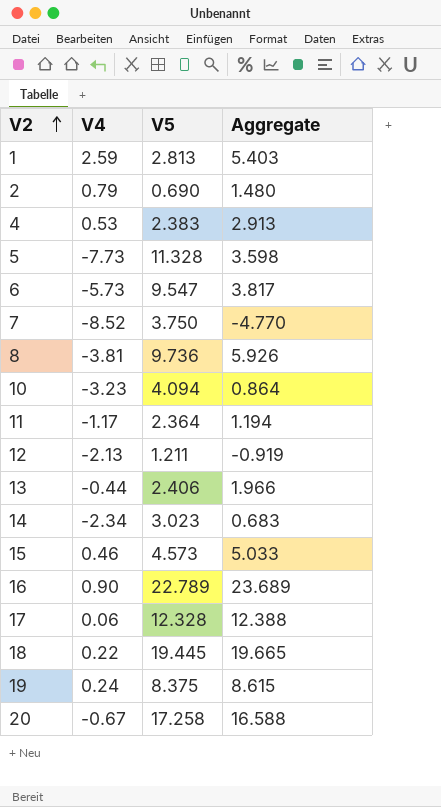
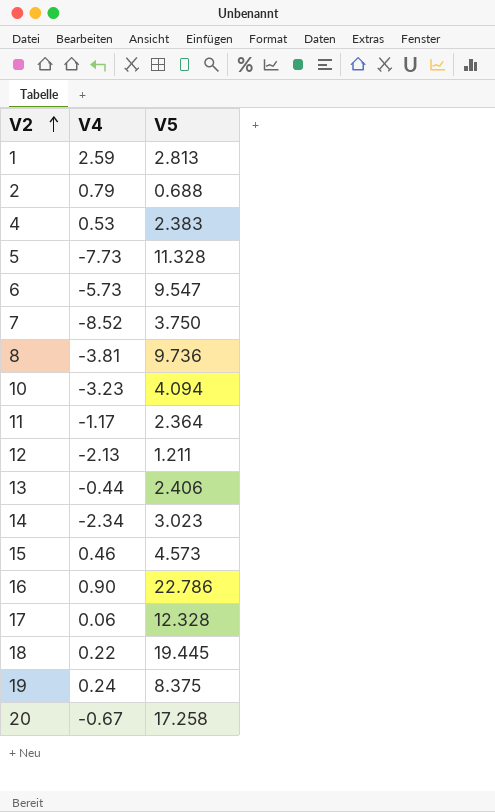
column Aggregate | formula: [V4] + [V5] -> none
2 | V5: 0.690 -> 0.688
16 | V5: 22.789 -> 22.786

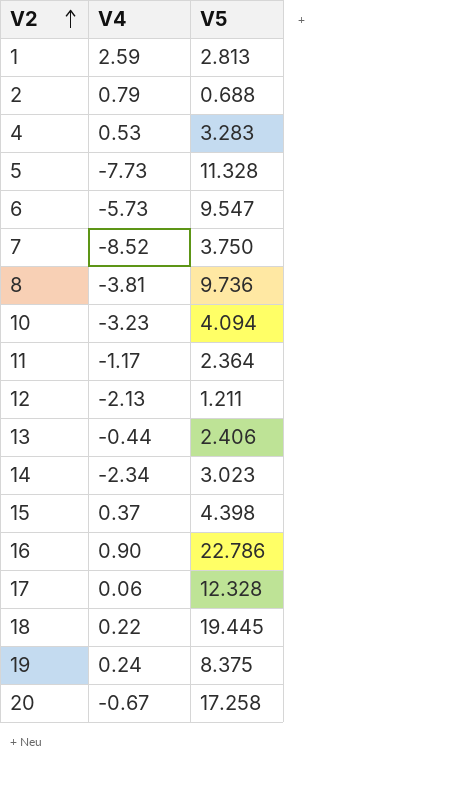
4 | V5: 2.383 -> 3.283
15 | V4: 0.46 -> 0.37
15 | V5: 4.573 -> 4.398

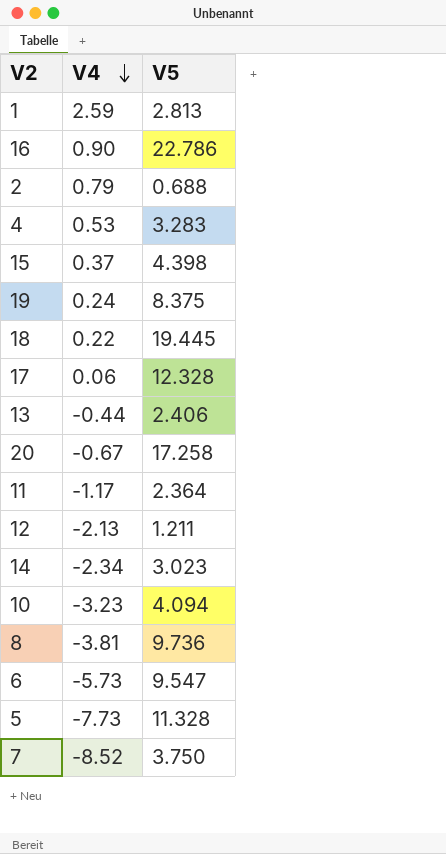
row order: V2 ascending -> V4 descending

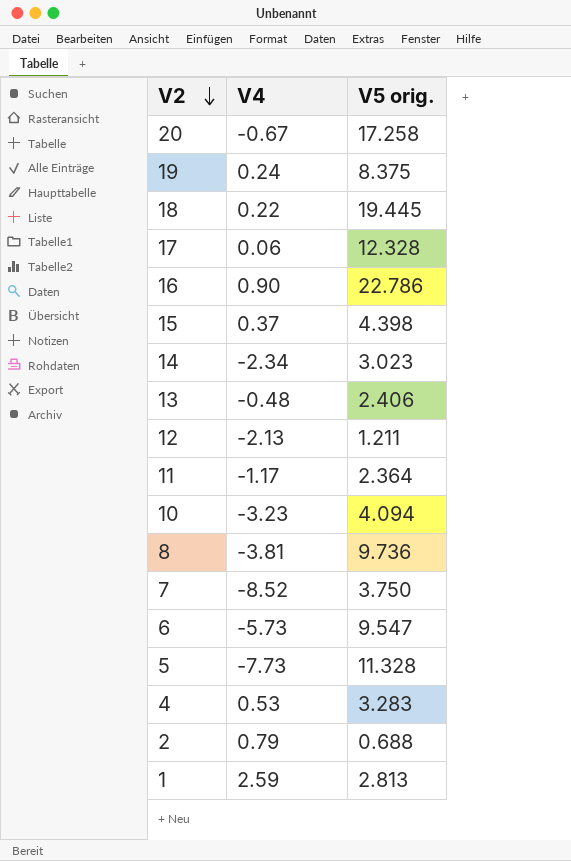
row order: V4 descending -> V2 descending
column name: V5 -> V5 orig.
13 | V4: -0.44 -> -0.48

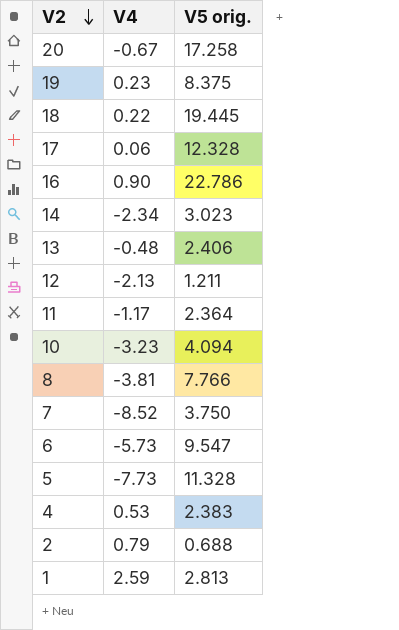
row 15: 0.37 | 4.398 -> none
19 | V4: 0.24 -> 0.23
8 | V5 orig.: 9.736 -> 7.766
4 | V5 orig.: 3.283 -> 2.383

